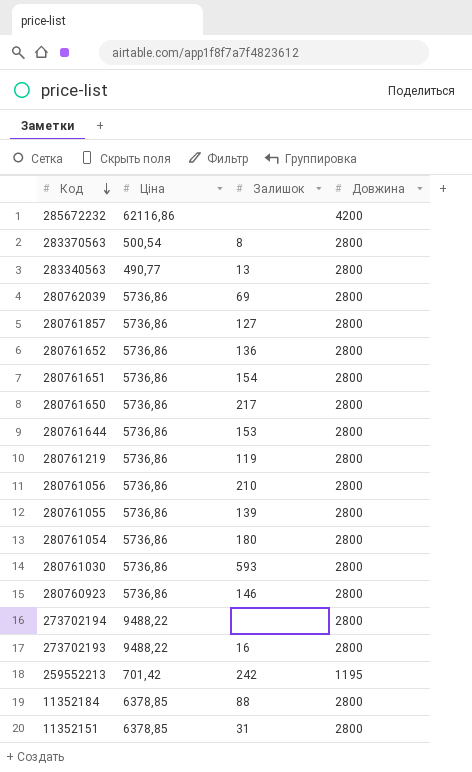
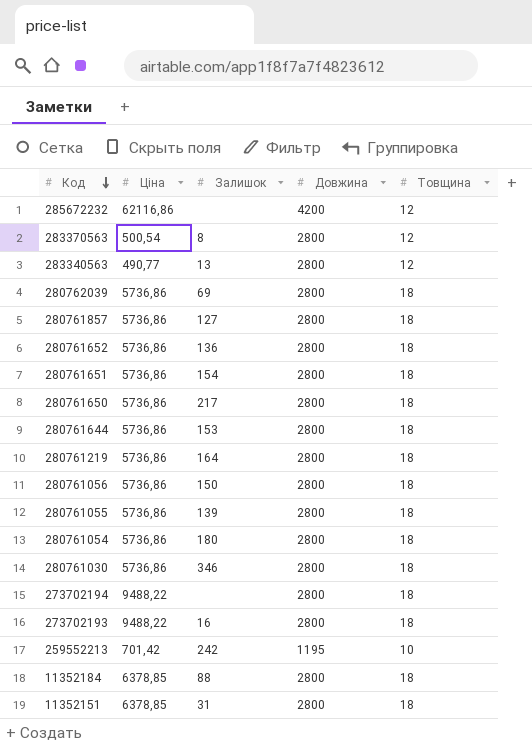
column Товщина | position: none -> 5
row 280760923: 5736,86 | 146 | 2800 -> none
280761219 | Залишок: 119 -> 164
280761056 | Залишок: 210 -> 150
280761030 | Залишок: 593 -> 346

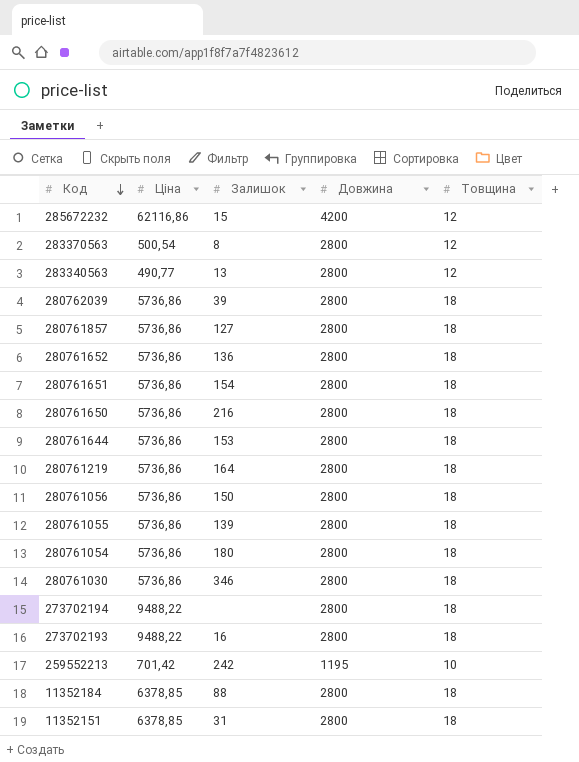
285672232 | Залишок: none -> 15
280762039 | Залишок: 69 -> 39
280761650 | Залишок: 217 -> 216

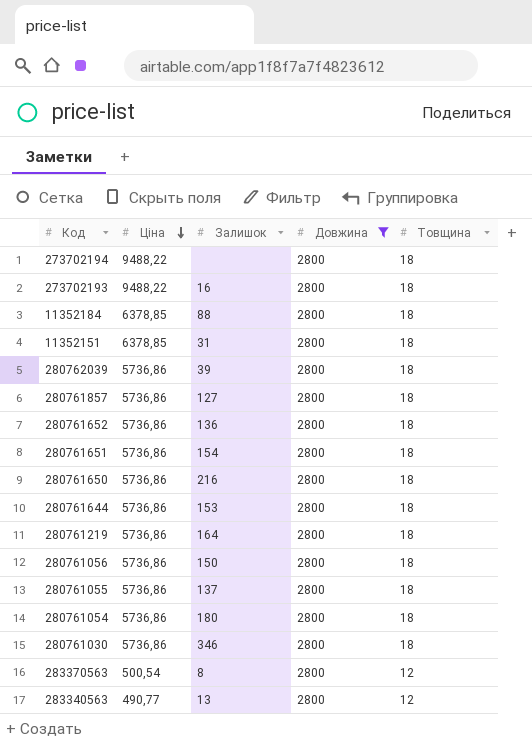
filter: none -> Довжина = 2800
row order: Код descending -> Ціна descending
280761055 | Залишок: 139 -> 137

